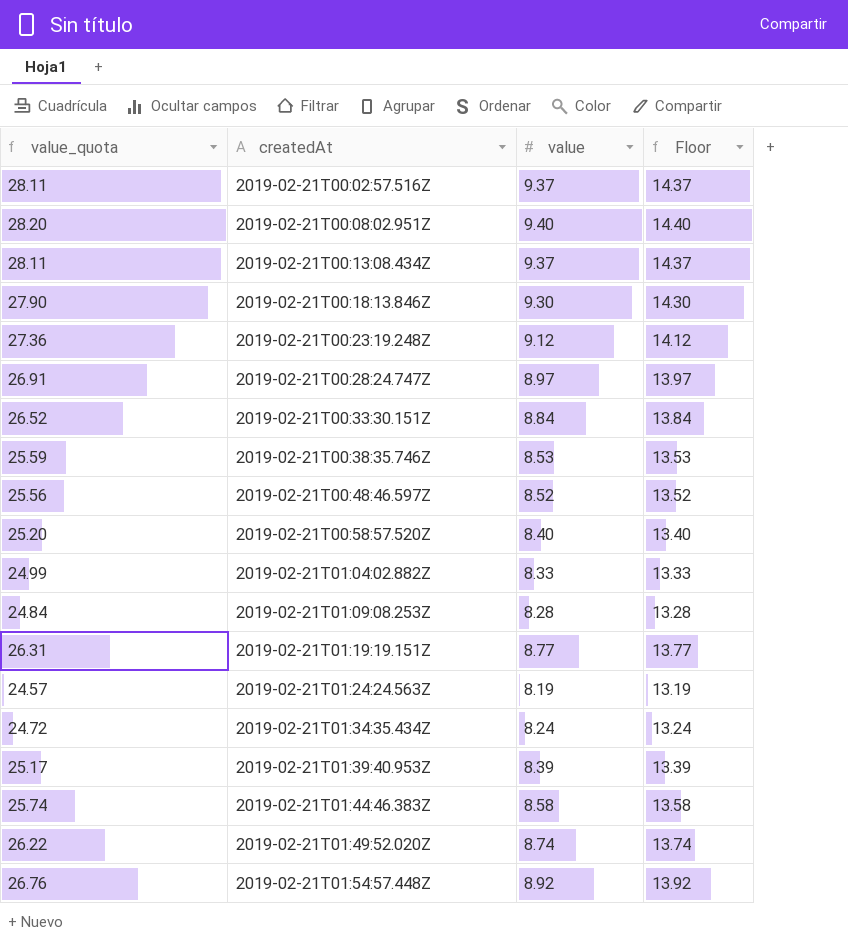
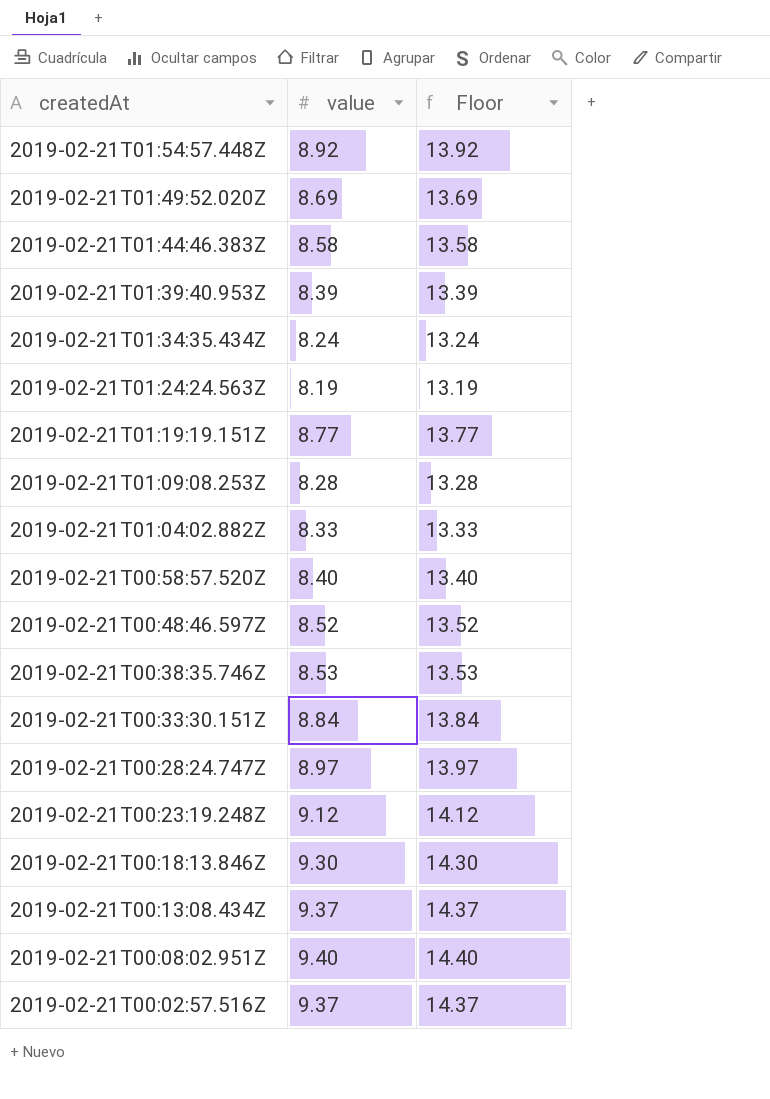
row order: createdAt ascending -> createdAt descending
column value_quota | formula: [value] * 3 -> none
2019-02-21T01:49:52.020Z | value: 8.74 -> 8.69
2019-02-21T01:49:52.020Z | Floor: 13.74 -> 13.69

